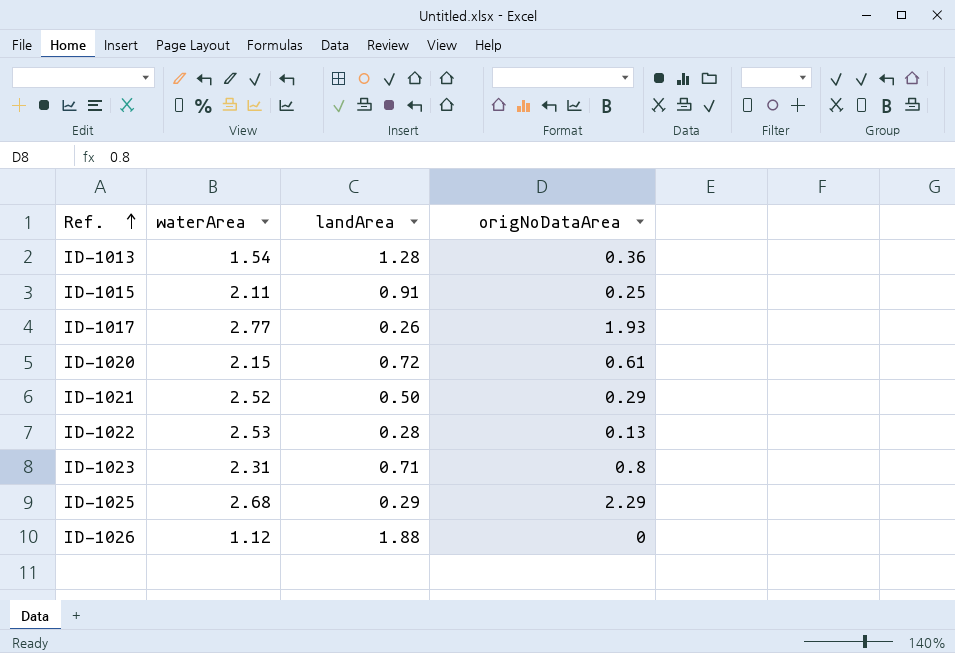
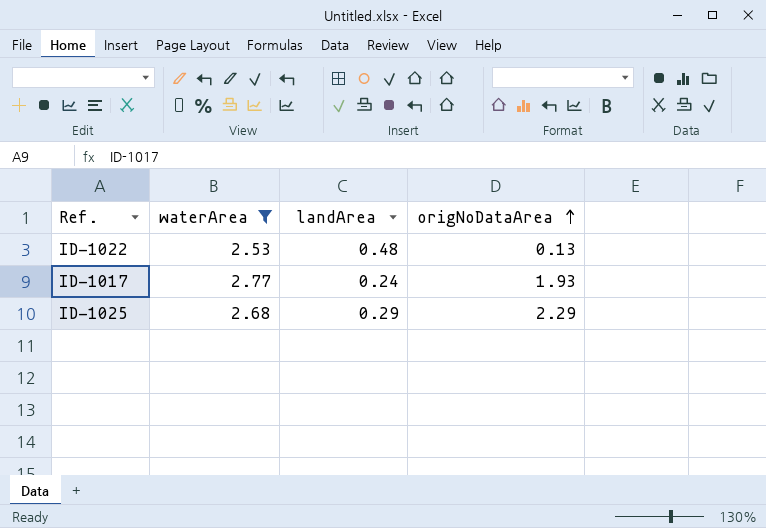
filter: none -> waterArea >= 2.53
row order: Ref. ascending -> origNoDataArea ascending
ID-1022 | landArea: 0.28 -> 0.48
ID-1017 | landArea: 0.26 -> 0.24

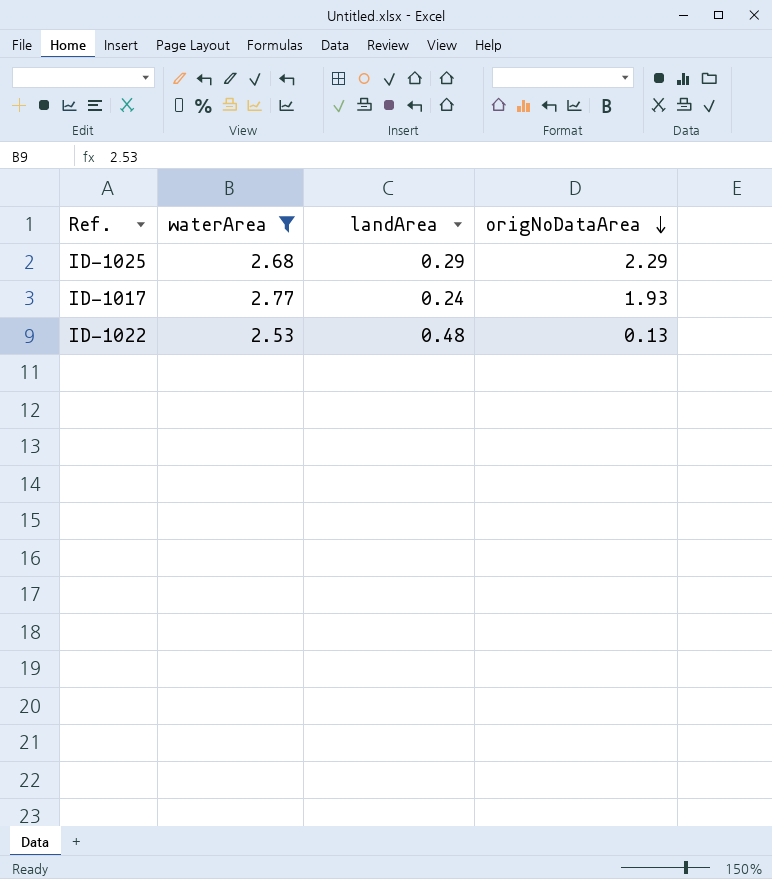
row order: origNoDataArea ascending -> origNoDataArea descending

